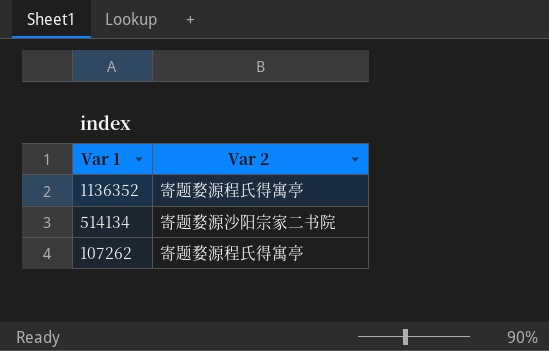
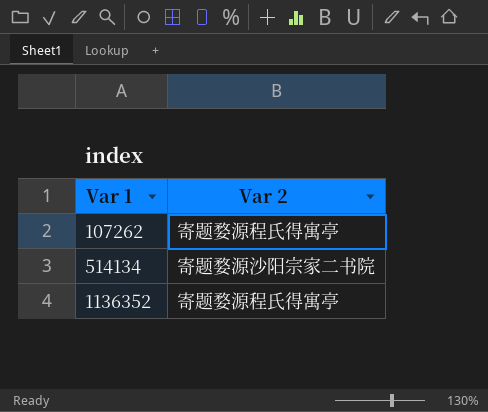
row order: Var 1 descending -> Var 1 ascending

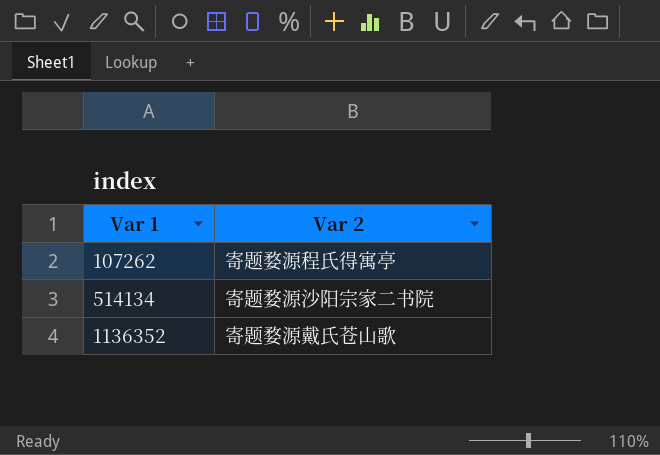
1136352 | Var 2: 寄题婺源程氏得寓亭 -> 寄题婺源戴氏苍山歌

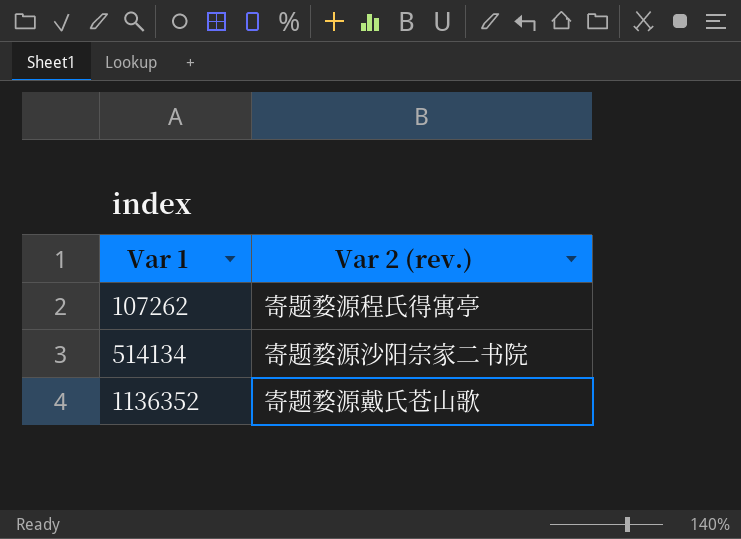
column name: Var 2 -> Var 2 (rev.)

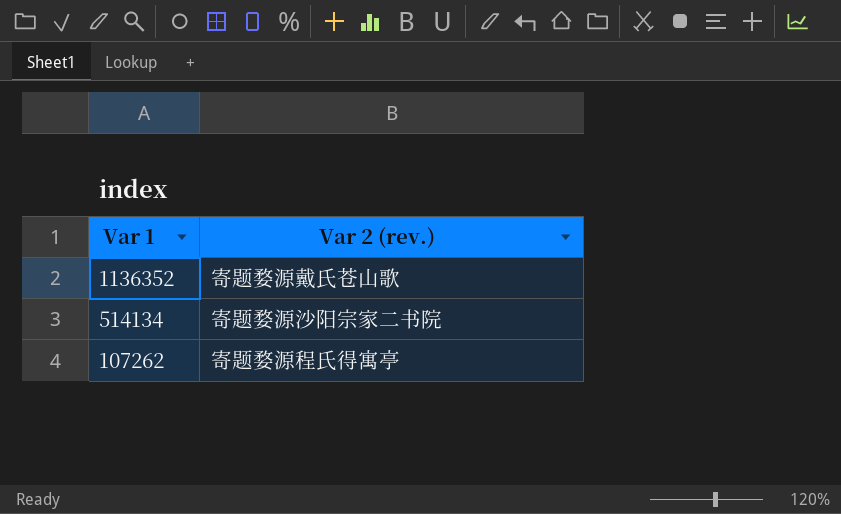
row order: Var 1 ascending -> Var 1 descending

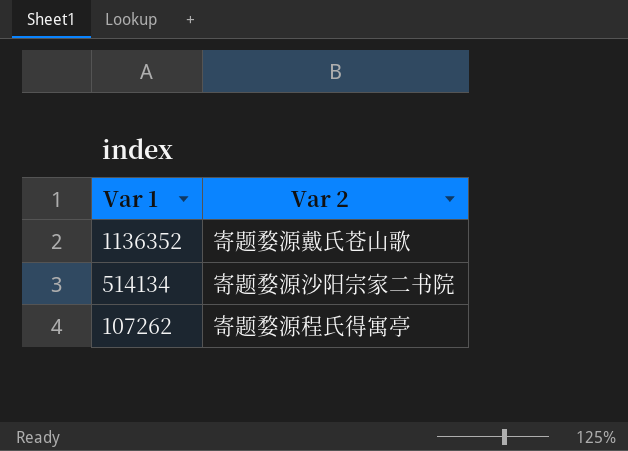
column name: Var 2 (rev.) -> Var 2

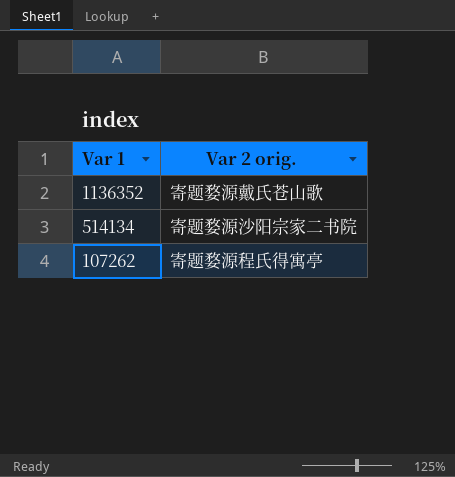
column name: Var 2 -> Var 2 orig.

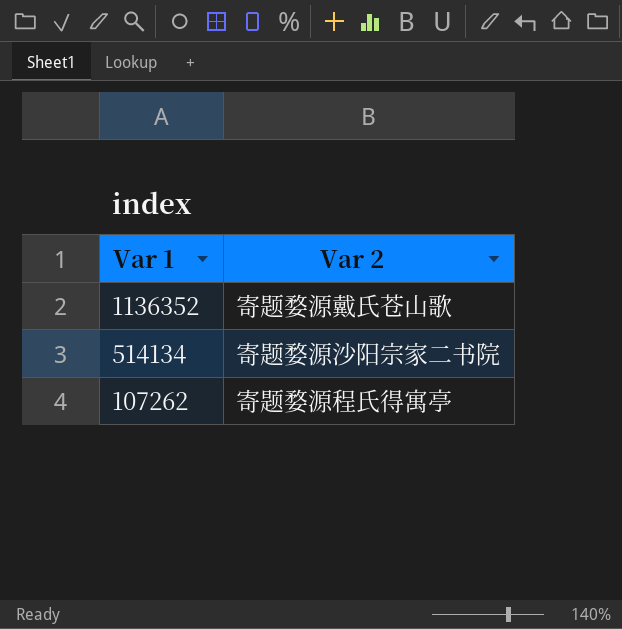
column name: Var 2 orig. -> Var 2

